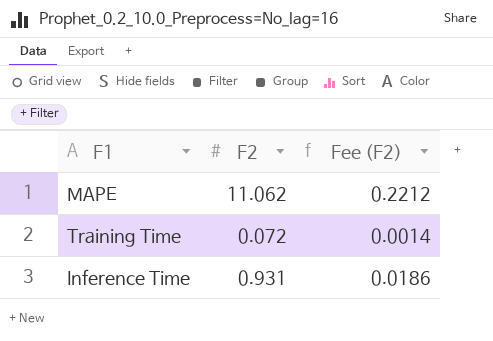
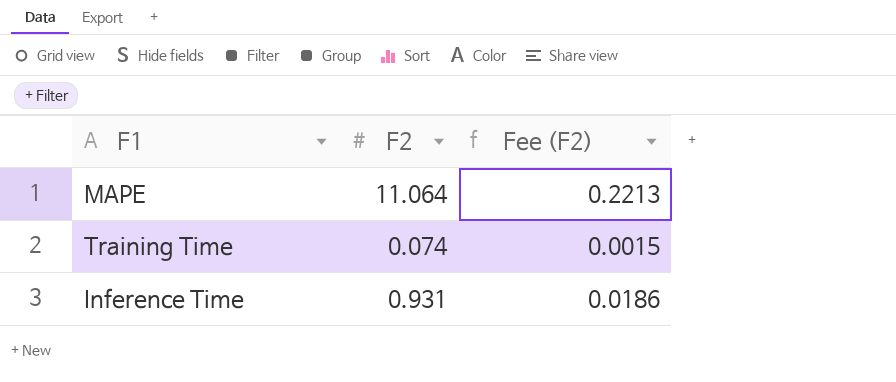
MAPE | F2: 11.062 -> 11.064
MAPE | Fee (F2): 0.2212 -> 0.2213
Training Time | F2: 0.072 -> 0.074
Training Time | Fee (F2): 0.0014 -> 0.0015

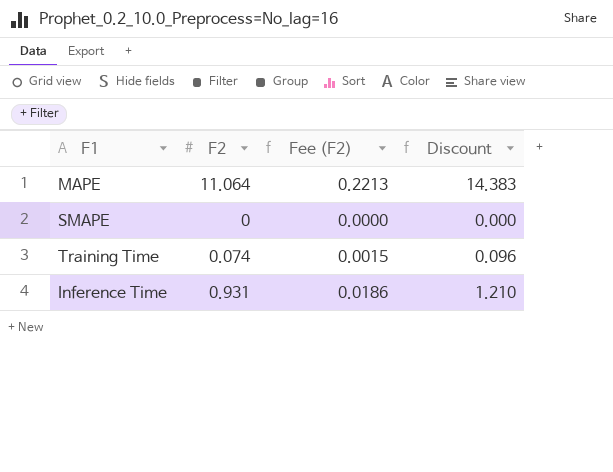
column Discount | formula: none -> [F2] * 1.3
row SMAPE: none -> 0 | 0.0000 | 0.000

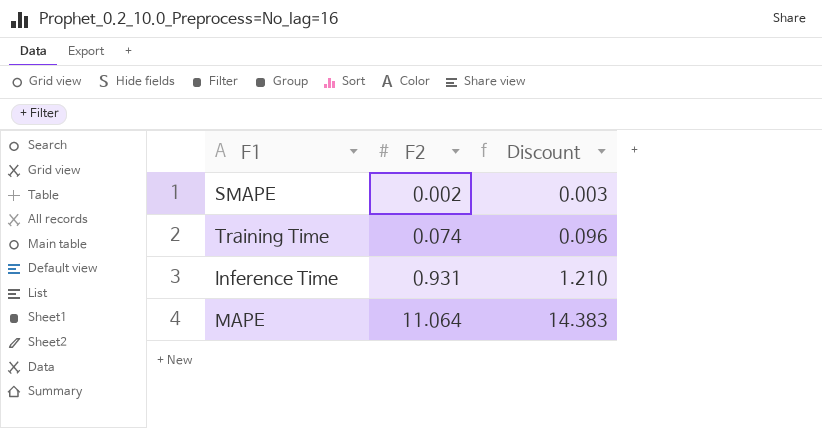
row order: none -> F2 ascending
column Fee (F2) | formula: [F2] * 0.02 -> none
SMAPE | F2: 0 -> 0.002
SMAPE | Discount: 0.000 -> 0.003

